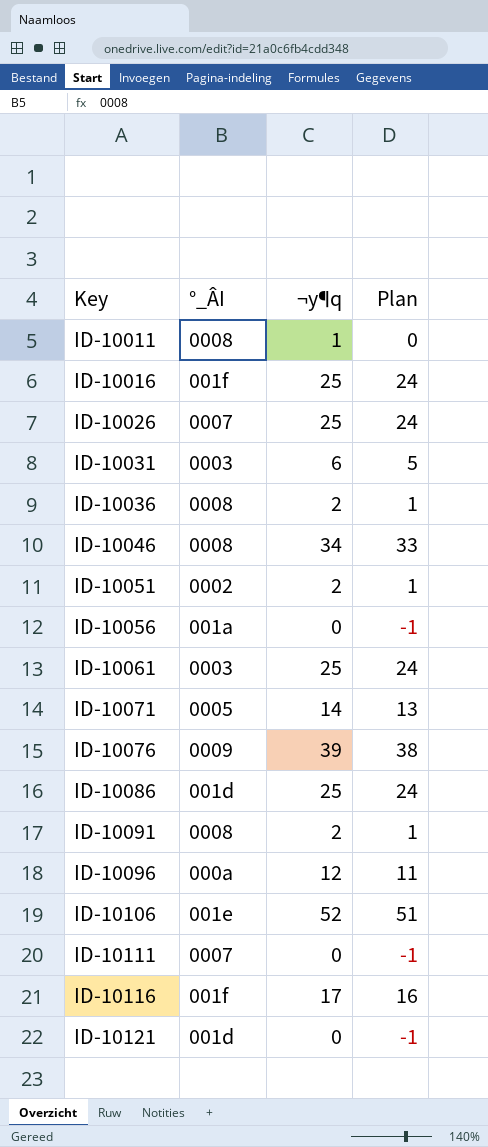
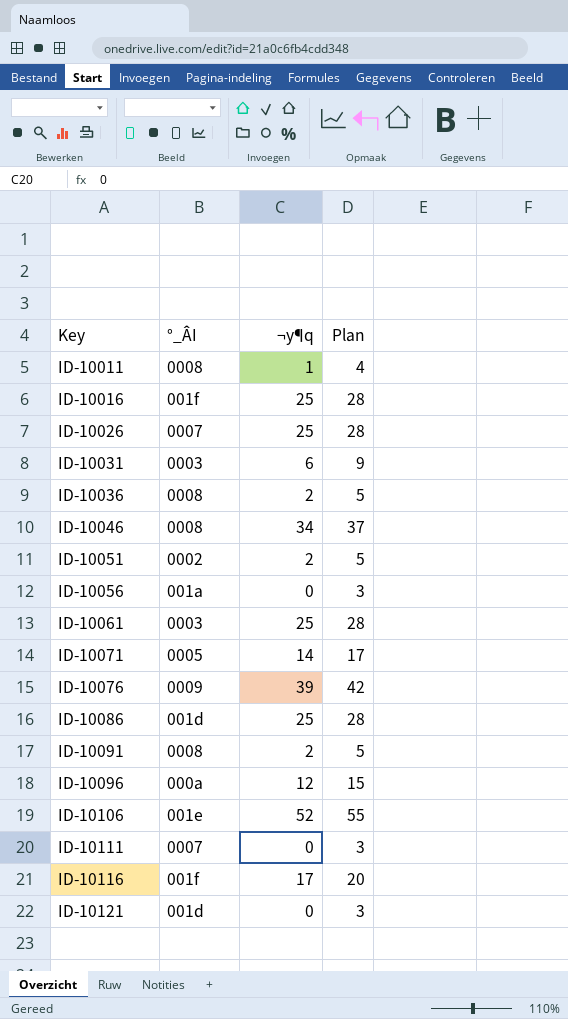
column Plan | formula: [¬y¶q] - 1 -> [¬y¶q] + 3

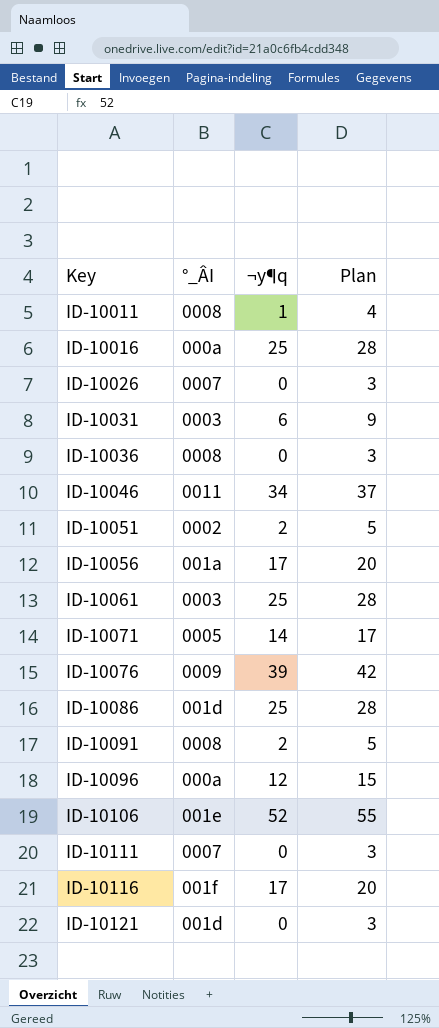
ID-10016 | °_ÂI: 001f -> 000a
ID-10026 | ¬y¶q: 25 -> 0
ID-10026 | Plan: 28 -> 3
ID-10036 | ¬y¶q: 2 -> 0
ID-10036 | Plan: 5 -> 3
ID-10046 | °_ÂI: 0008 -> 0011
ID-10056 | ¬y¶q: 0 -> 17
ID-10056 | Plan: 3 -> 20

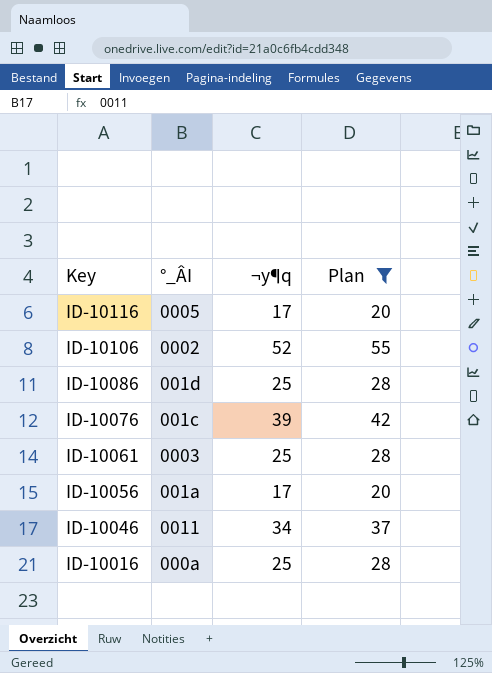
filter: none -> Plan >= 20
row order: Key ascending -> Key descending
ID-10116 | °_ÂI: 001f -> 0005
ID-10106 | °_ÂI: 001e -> 0002
ID-10076 | °_ÂI: 0009 -> 001c

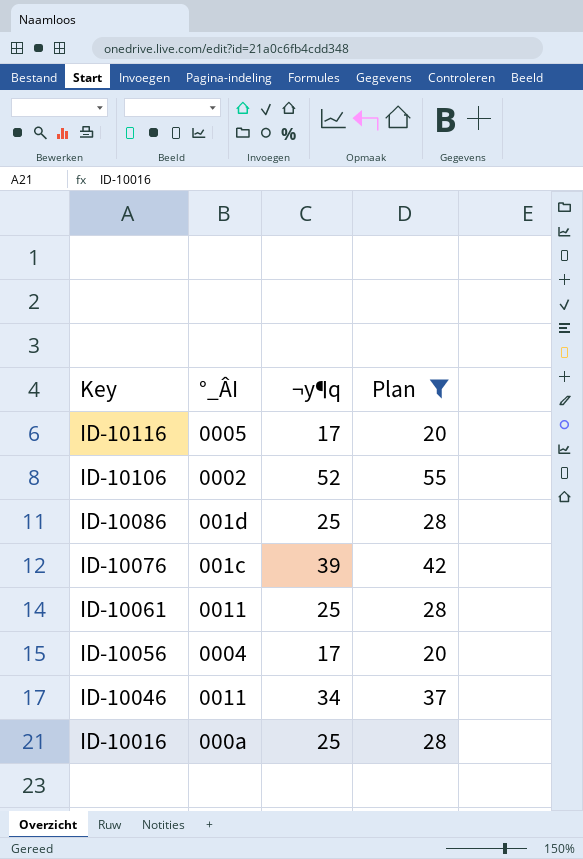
ID-10061 | °_ÂI: 0003 -> 0011
ID-10056 | °_ÂI: 001a -> 0004

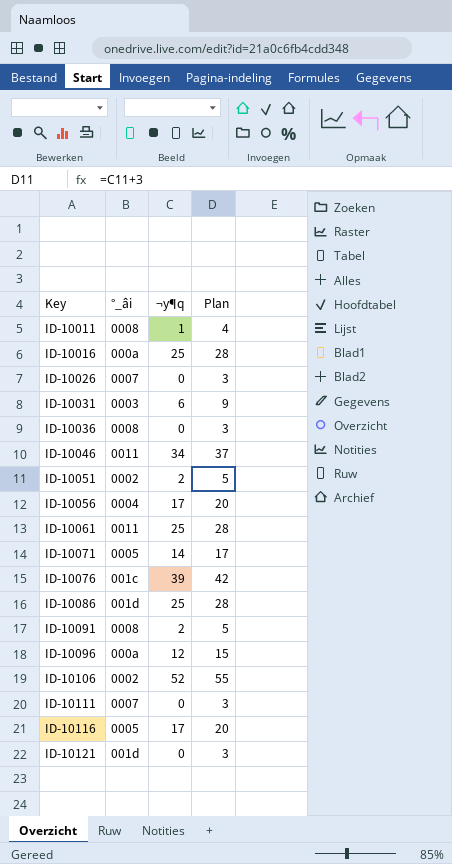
filter: Plan >= 20 -> none
row order: Key descending -> Key ascending
column name: °_ÂI -> °_âi

